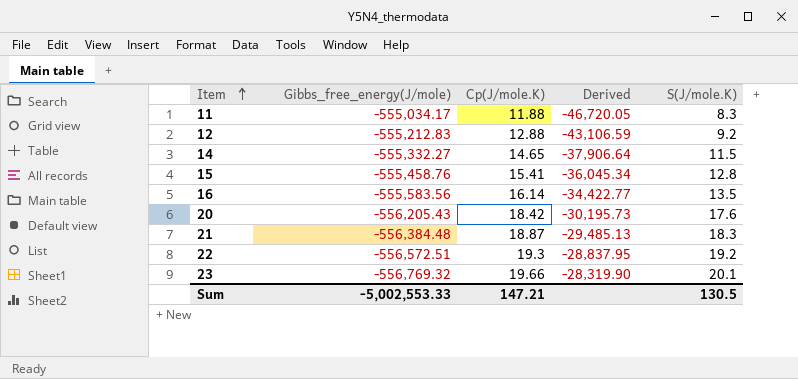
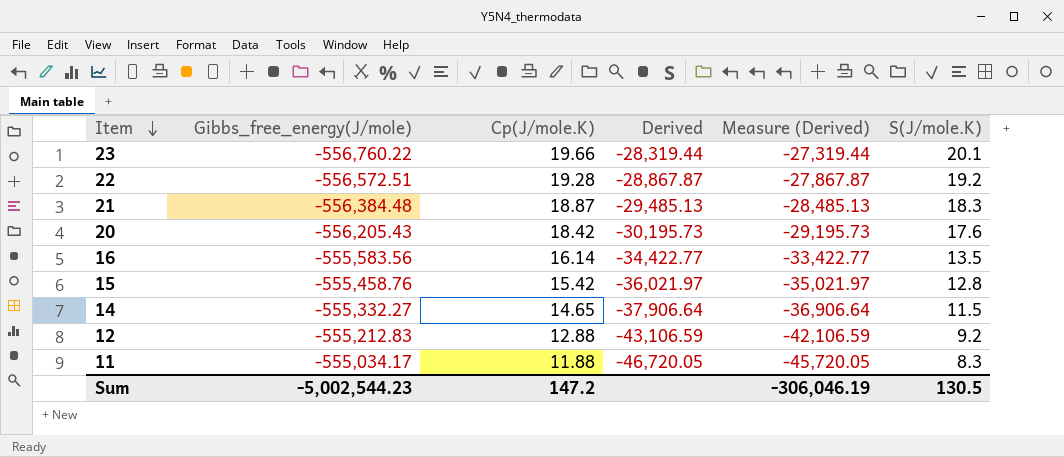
row order: Item ascending -> Item descending
column Measure (Derived) | formula: none -> [Derived] + 1000
23 | Gibbs_free_energy(J/mole): -556,769.32 -> -556,760.22
23 | Derived: -28,319.90 -> -28,319.44
22 | Cp(J/mole.K): 19.3 -> 19.28
22 | Derived: -28,837.95 -> -28,867.87
15 | Cp(J/mole.K): 15.41 -> 15.42
15 | Derived: -36,045.34 -> -36,021.97
Sum | Gibbs_free_energy(J/mole): -5,002,553.33 -> -5,002,544.23
Sum | Cp(J/mole.K): 147.21 -> 147.2

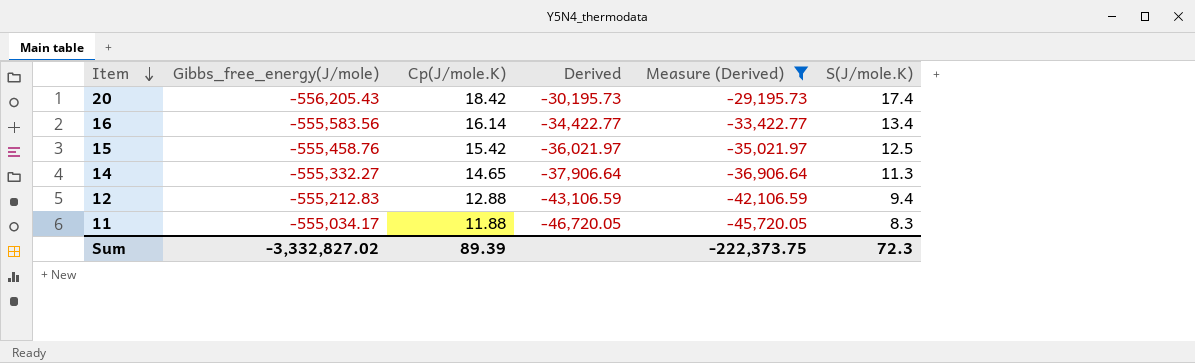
filter: none -> Measure (Derived) <= -29,195.73
20 | S(J/mole.K): 17.6 -> 17.4
16 | S(J/mole.K): 13.5 -> 13.4
15 | S(J/mole.K): 12.8 -> 12.5
14 | S(J/mole.K): 11.5 -> 11.3
12 | S(J/mole.K): 9.2 -> 9.4
Sum | Gibbs_free_energy(J/mole): -5,002,544.23 -> -3,332,827.02
Sum | Cp(J/mole.K): 147.2 -> 89.39
Sum | Measure (Derived): -306,046.19 -> -222,373.75
Sum | S(J/mole.K): 130.5 -> 72.3

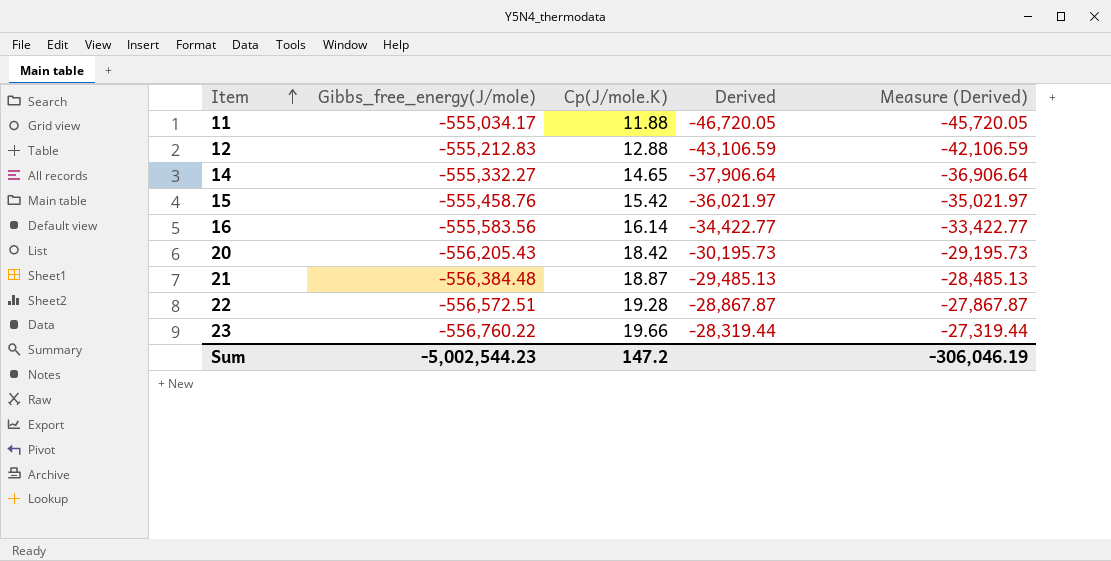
filter: Measure (Derived) <= -29,195.73 -> none
row order: Item descending -> Item ascending
column S(J/mole.K) | position: 6 -> none
Sum | Gibbs_free_energy(J/mole): -3,332,827.02 -> -5,002,544.23
Sum | Cp(J/mole.K): 89.39 -> 147.2
Sum | Measure (Derived): -222,373.75 -> -306,046.19

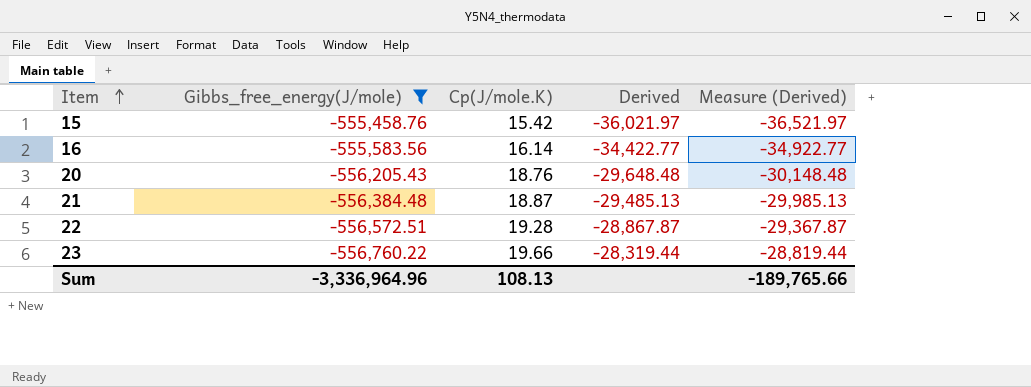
filter: none -> Gibbs_free_energy(J/mole) <= -555,458.76
column Measure (Derived) | formula: [Derived] + 1000 -> [Derived] - 500
20 | Cp(J/mole.K): 18.42 -> 18.76
20 | Derived: -30,195.73 -> -29,648.48
Sum | Gibbs_free_energy(J/mole): -5,002,544.23 -> -3,336,964.96
Sum | Cp(J/mole.K): 147.2 -> 108.13
Sum | Measure (Derived): -306,046.19 -> -189,765.66

